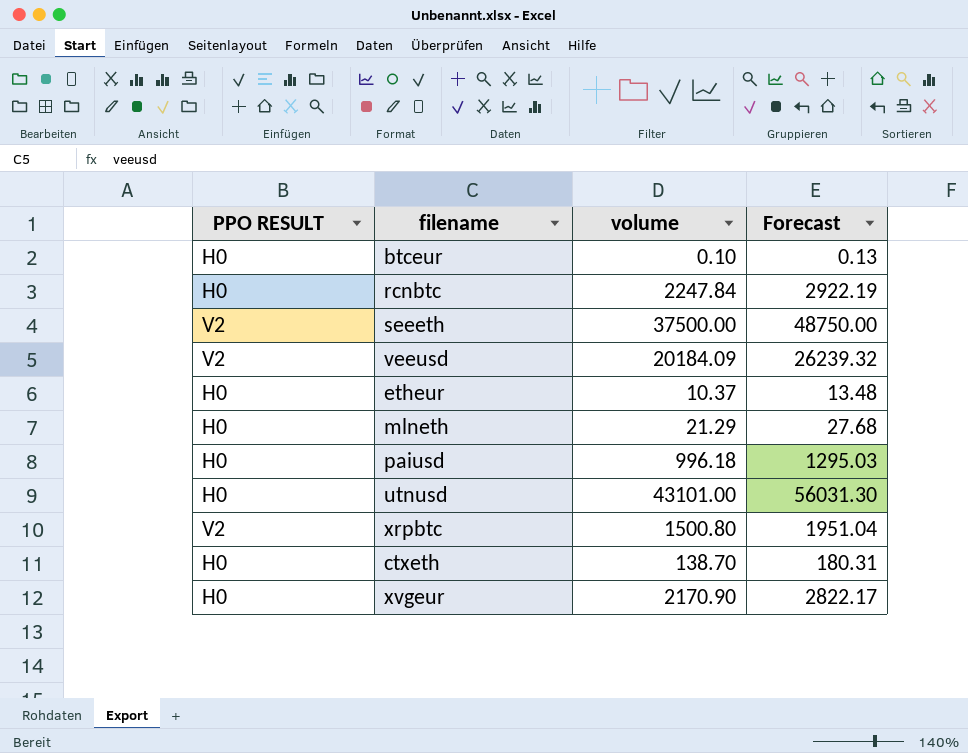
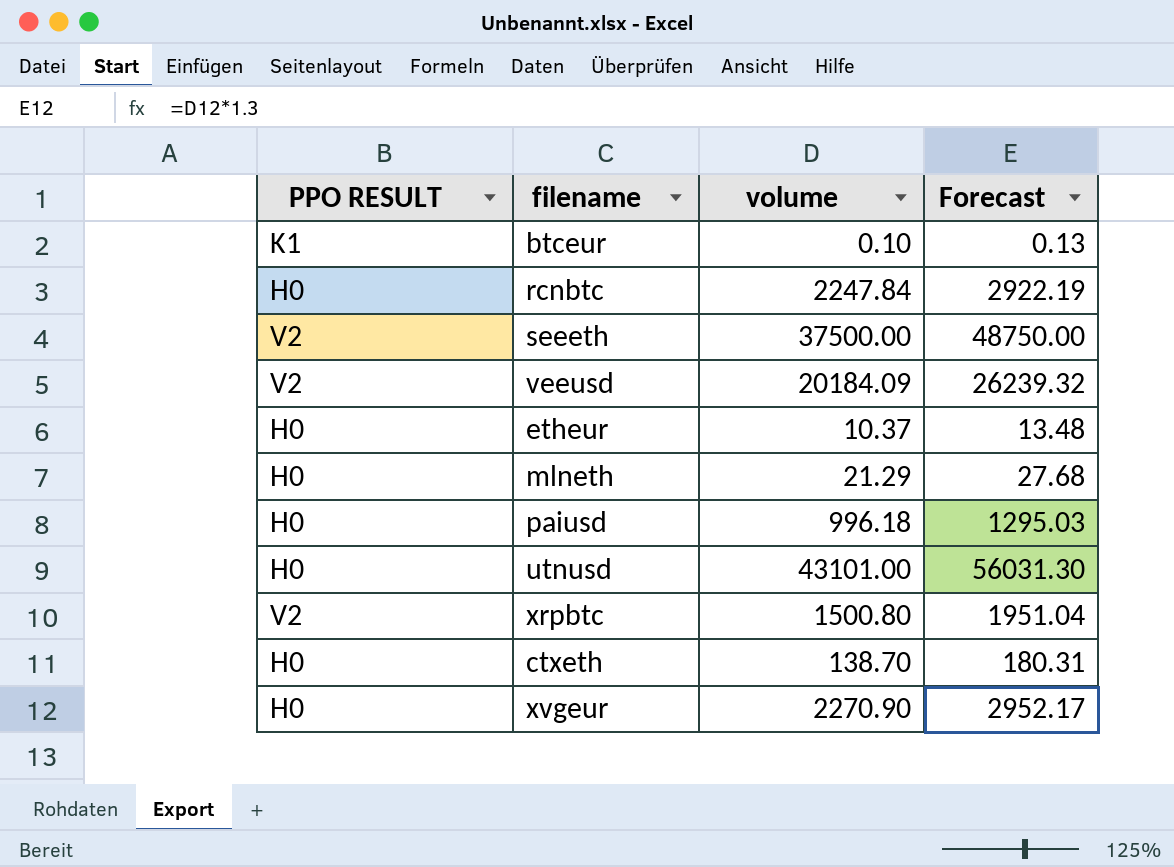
btceur | PPO RESULT: H0 -> K1
xvgeur | volume: 2170.90 -> 2270.90
xvgeur | Forecast: 2822.17 -> 2952.17

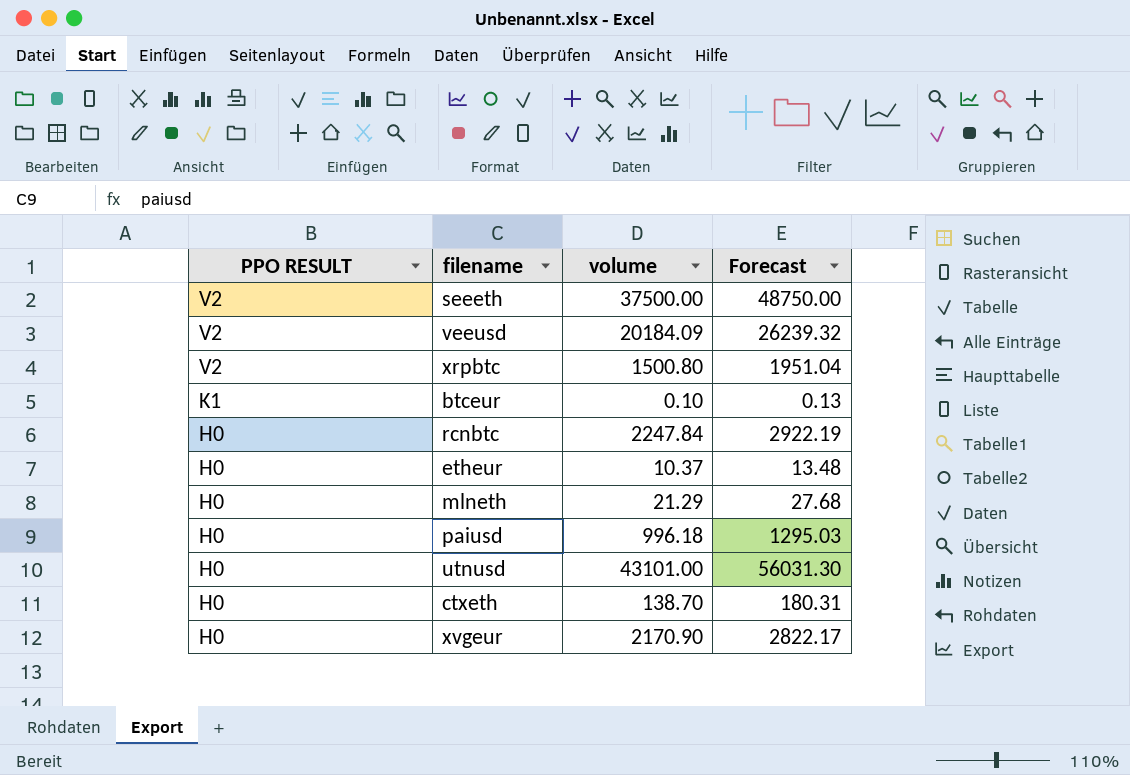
row order: none -> PPO RESULT descending
xvgeur | volume: 2270.90 -> 2170.90
xvgeur | Forecast: 2952.17 -> 2822.17

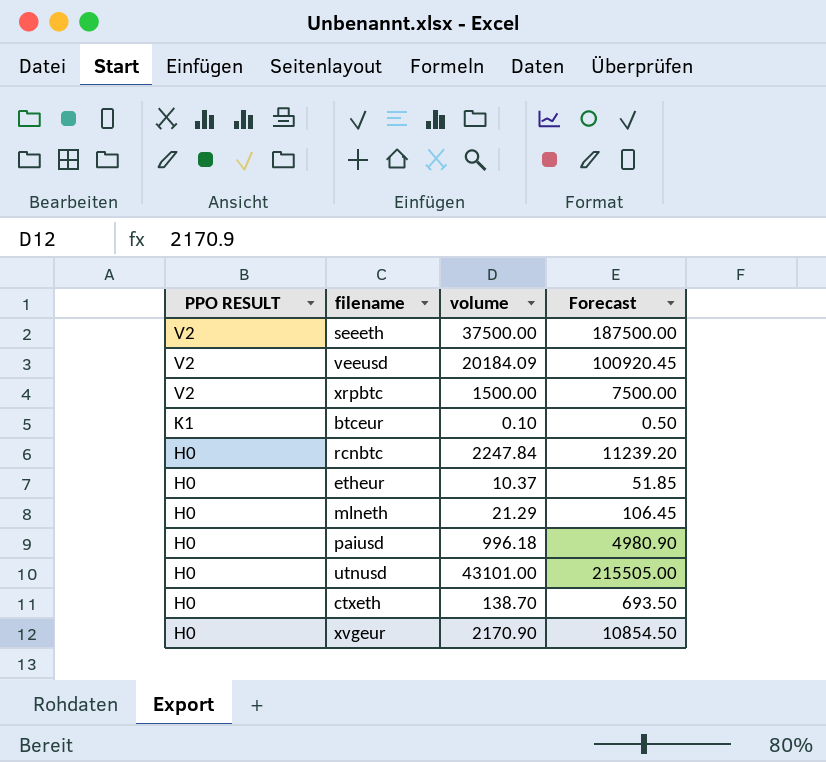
column Forecast | formula: [volume] * 1.3 -> [volume] * 5
xrpbtc | volume: 1500.80 -> 1500.00

